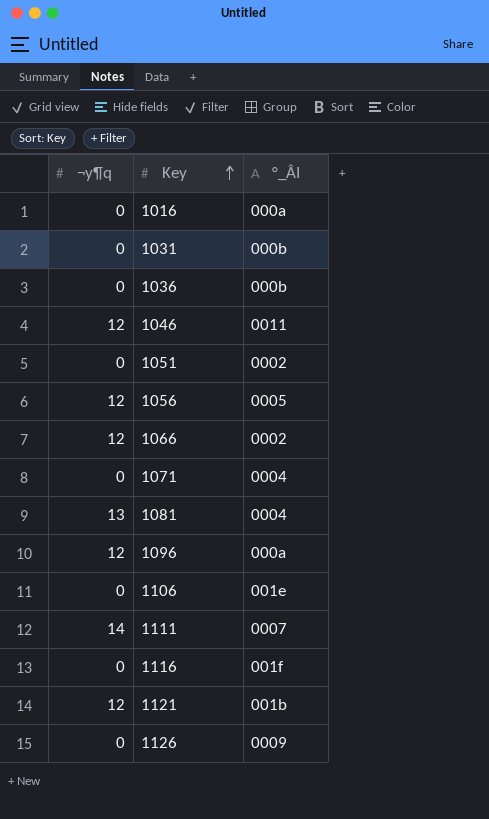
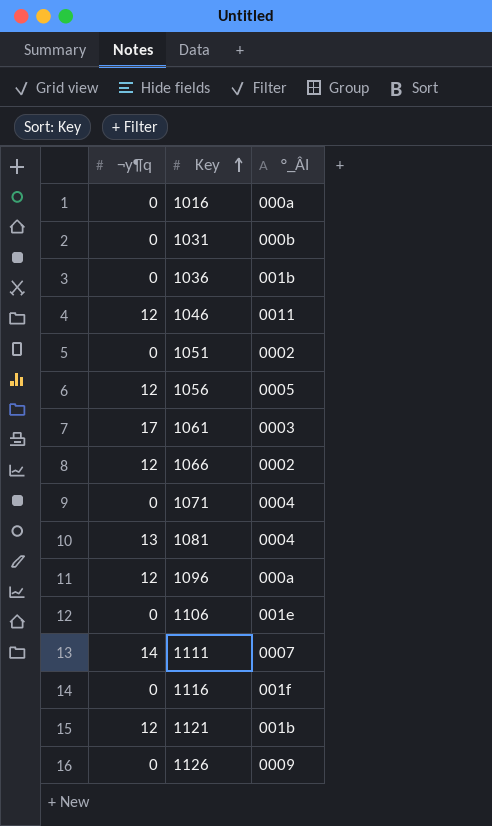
1036 | °_ÂI: 000b -> 001b
row 1061: none -> 17 | 0003

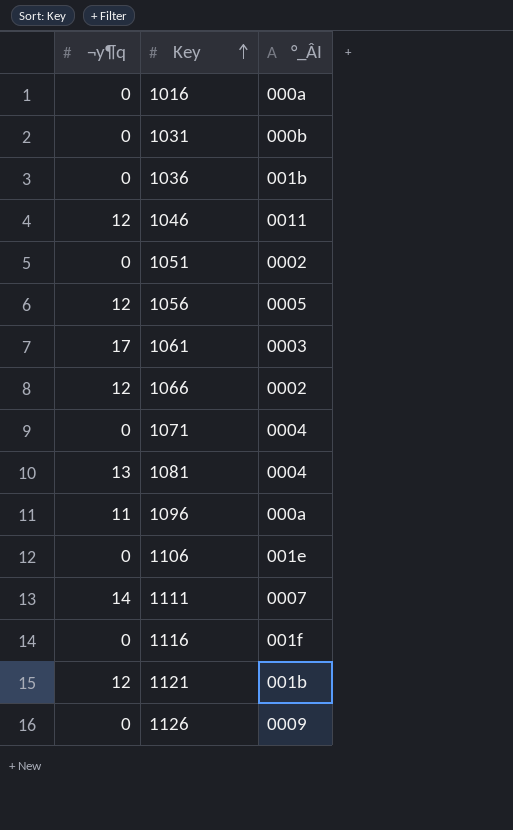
1096 | ¬y¶q: 12 -> 11

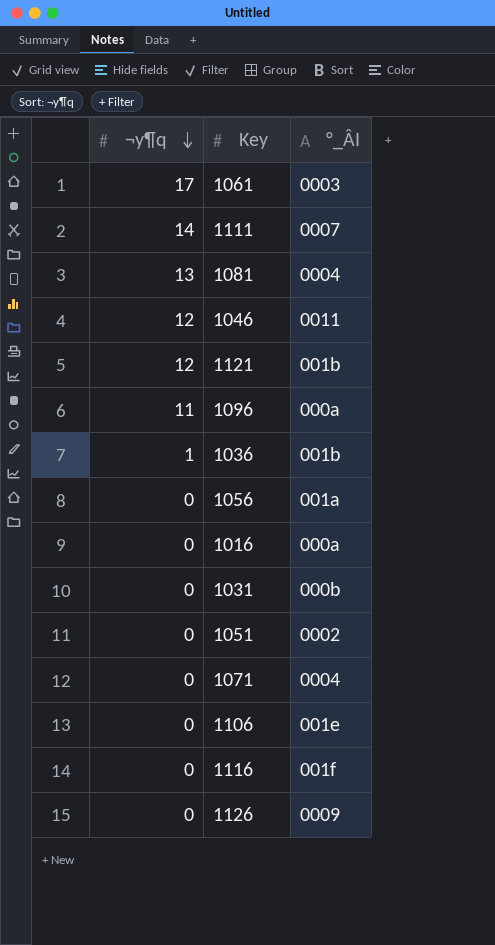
row order: Key ascending -> ¬y¶q descending
row 1066: 12 | 0002 -> none
1036 | ¬y¶q: 0 -> 1
1056 | ¬y¶q: 12 -> 0
1056 | °_ÂI: 0005 -> 001a

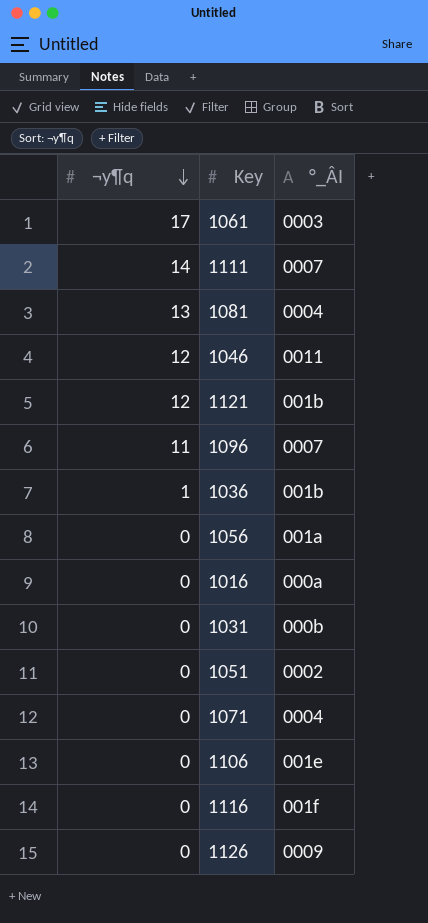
1096 | °_ÂI: 000a -> 0007

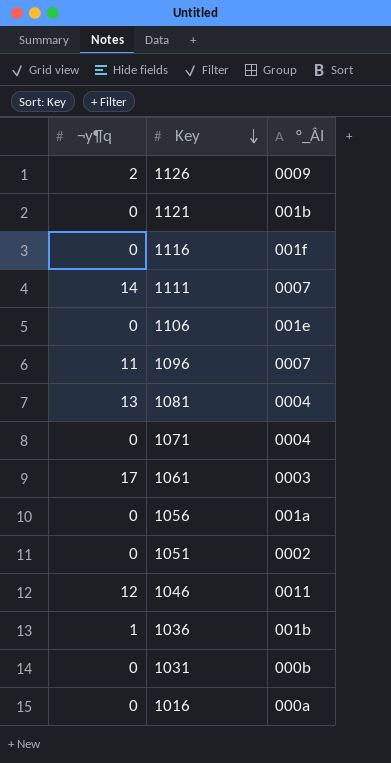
row order: ¬y¶q descending -> Key descending
1126 | ¬y¶q: 0 -> 2
1121 | ¬y¶q: 12 -> 0

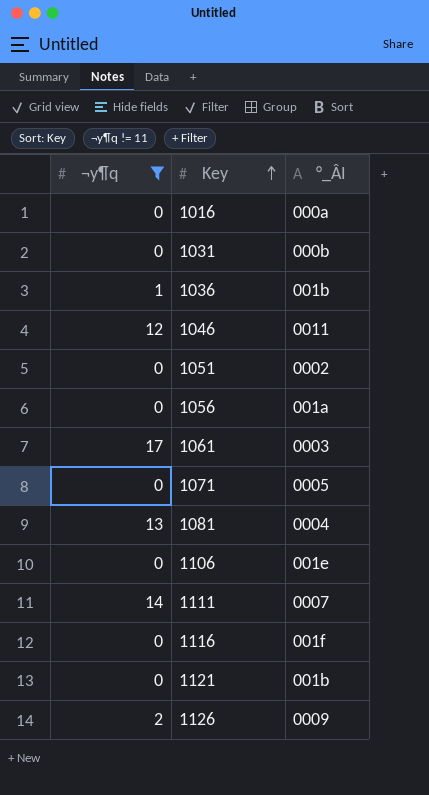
filter: none -> ¬y¶q != 11
row order: Key descending -> Key ascending
1071 | °_ÂI: 0004 -> 0005

